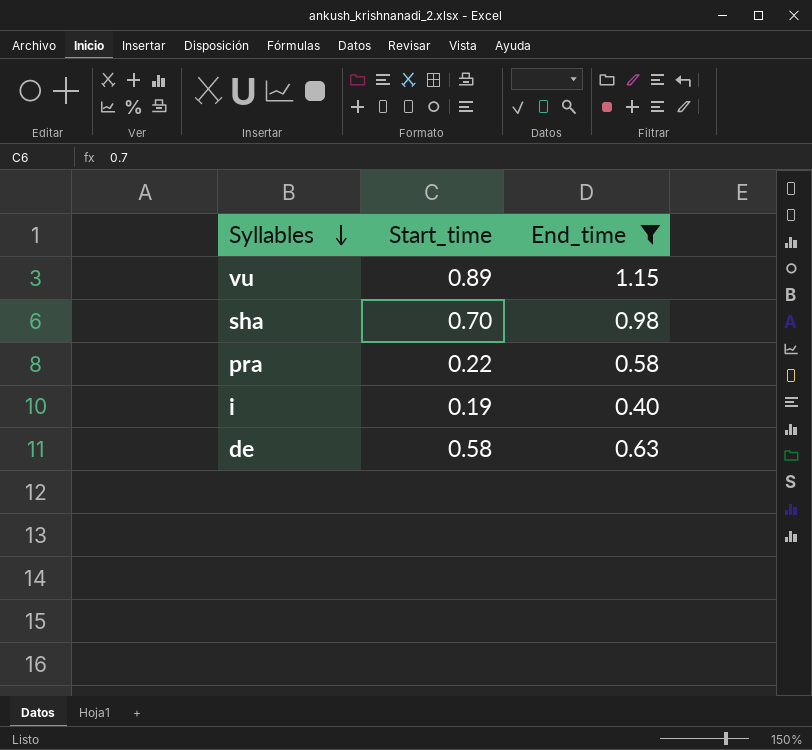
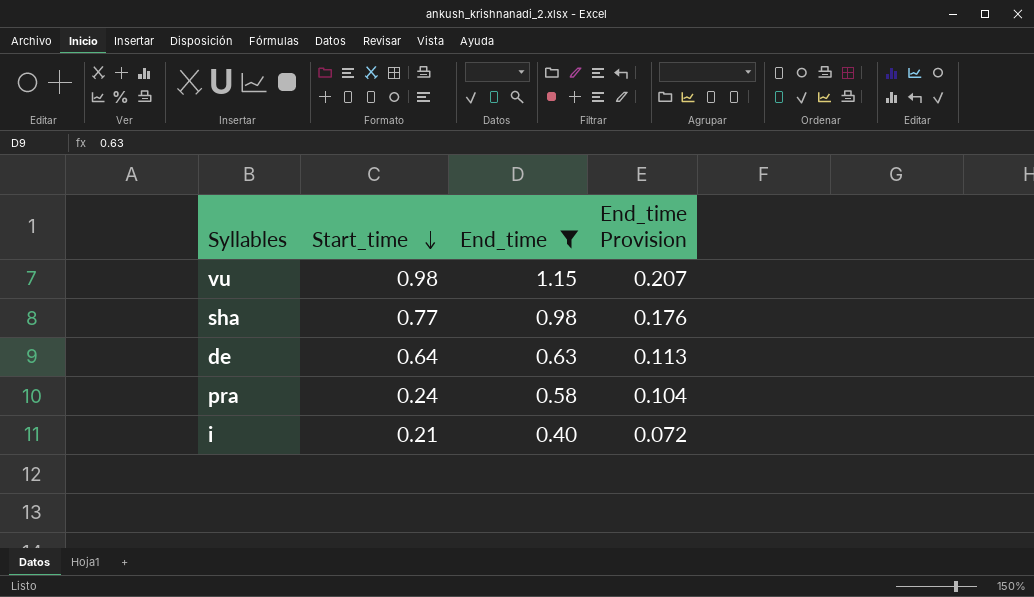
row order: Syllables descending -> Start_time descending
column End_time Provision | formula: none -> [End_time] * 0.18
vu | Start_time: 0.89 -> 0.98
sha | Start_time: 0.70 -> 0.77
de | Start_time: 0.58 -> 0.64
pra | Start_time: 0.22 -> 0.24
i | Start_time: 0.19 -> 0.21

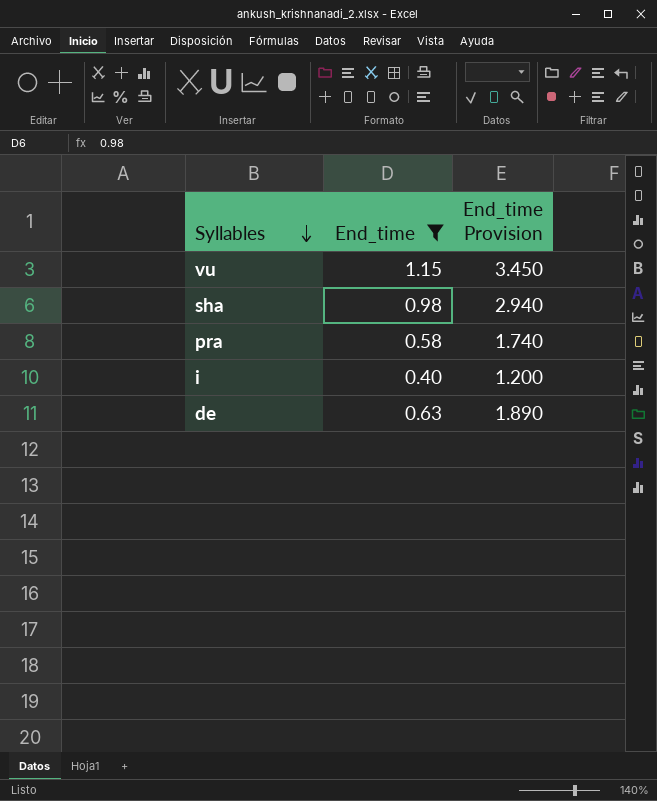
row order: Start_time descending -> Syllables descending
column Start_time | position: 2 -> none
column End_time Provision | formula: [End_time] * 0.18 -> [End_time] * 3

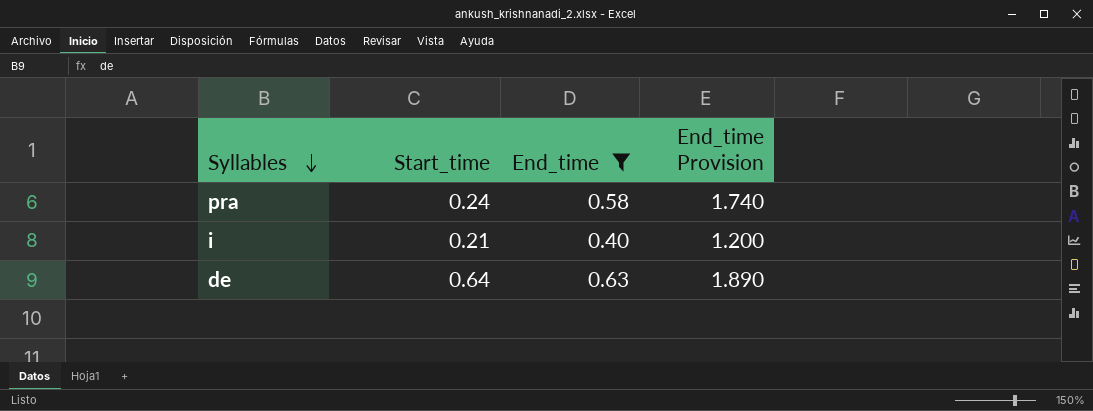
column Start_time | position: none -> 2
row vu: 1.15 | 3.450 -> none
row sha: 0.98 | 2.940 -> none

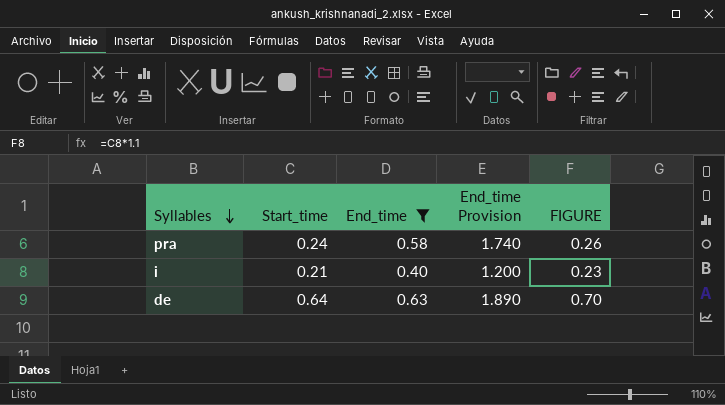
column FIGURE | formula: none -> [Start_time] * 1.1

